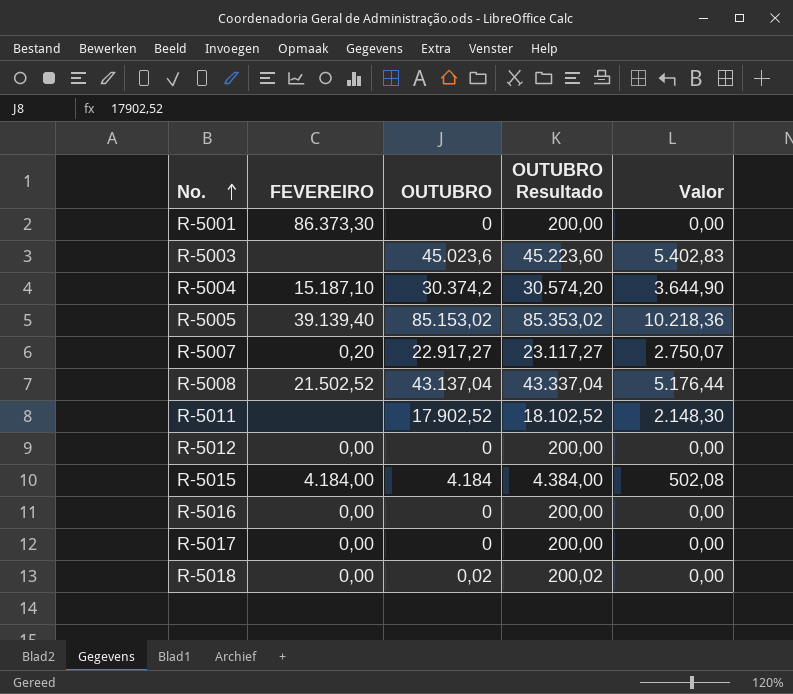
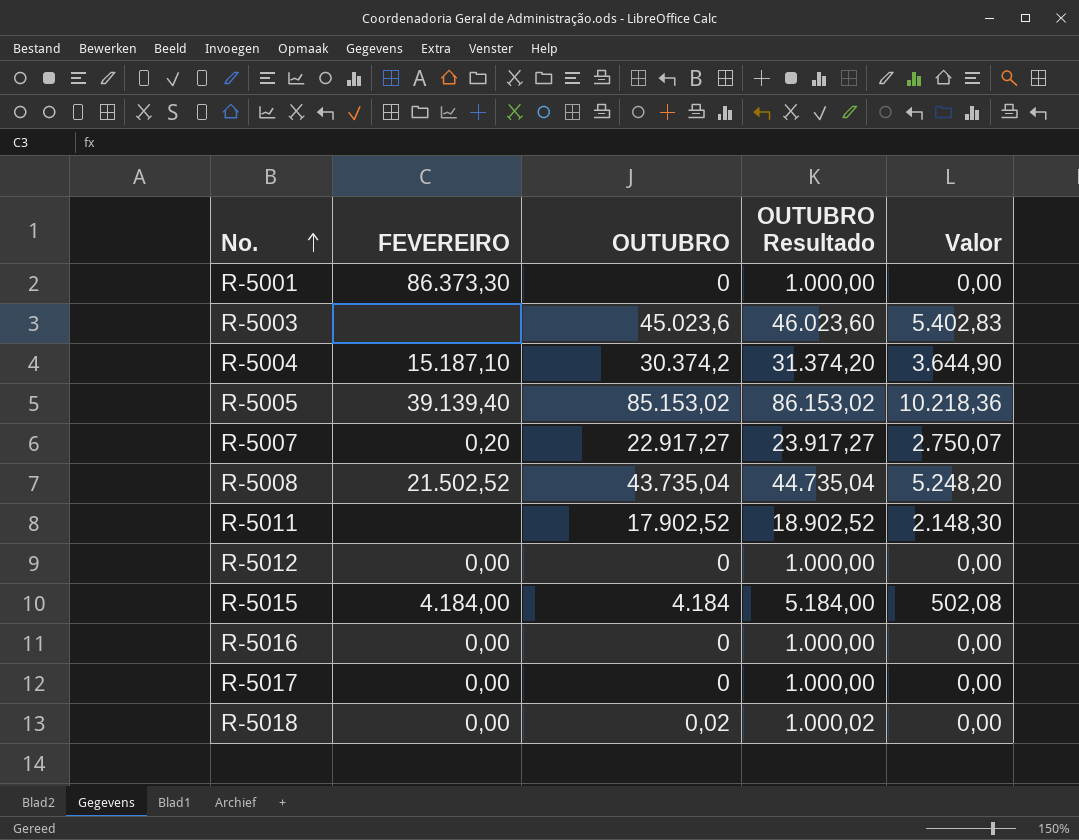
column OUTUBRO Resultado | formula: [OUTUBRO] + 200 -> [OUTUBRO] + 1000
R-5008 | OUTUBRO: 43.137,04 -> 43.735,04
R-5008 | Valor: 5.176,44 -> 5.248,20

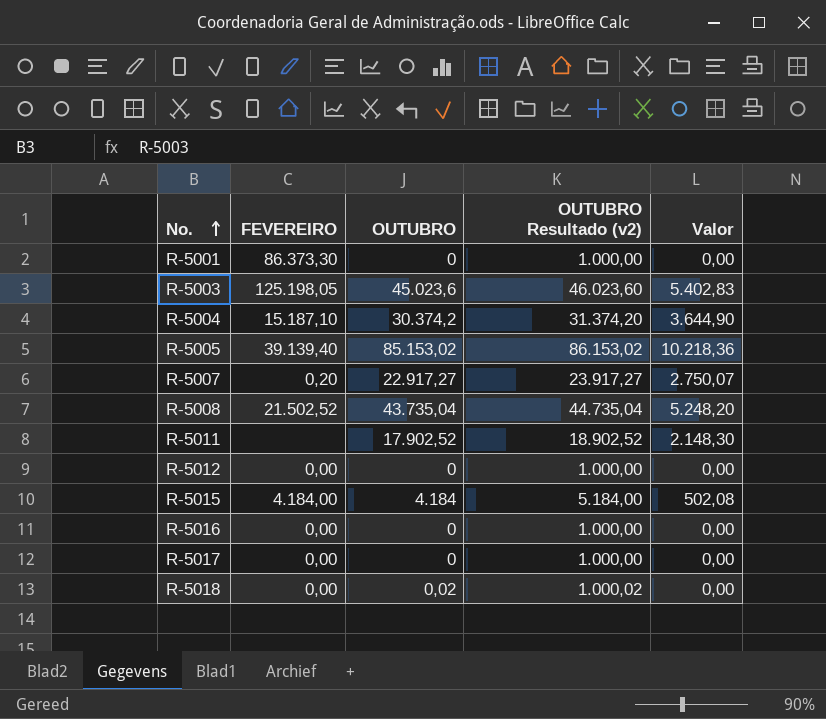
column name: OUTUBRO Resultado -> OUTUBRO Resultado (v2)
R-5003 | FEVEREIRO: none -> 125.198,05

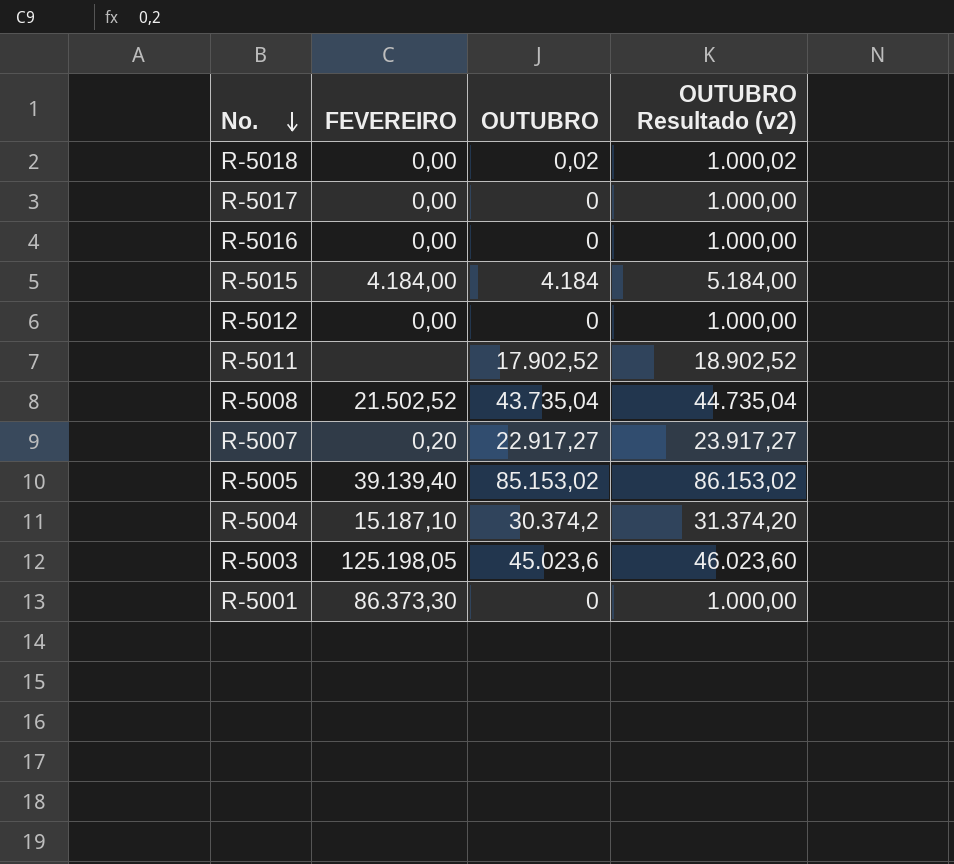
row order: No. ascending -> No. descending
column Valor | formula: [OUTUBRO] * 0,12 -> none

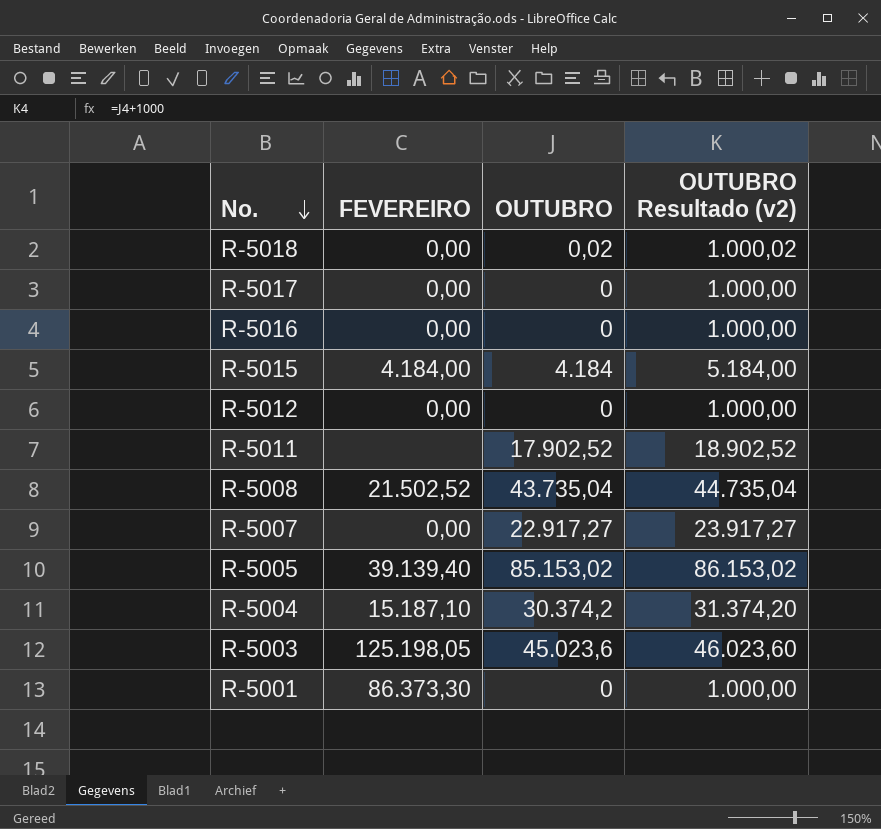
R-5007 | FEVEREIRO: 0,20 -> 0,00

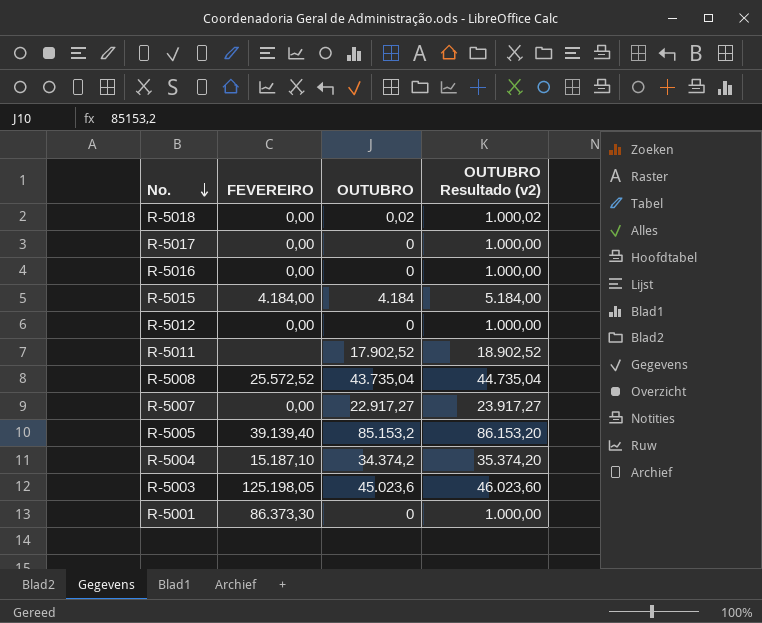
R-5008 | FEVEREIRO: 21.502,52 -> 25.572,52
R-5005 | OUTUBRO: 85.153,02 -> 85.153,2
R-5005 | OUTUBRO Resultado (v2): 86.153,02 -> 86.153,20
R-5004 | OUTUBRO: 30.374,2 -> 34.374,2
R-5004 | OUTUBRO Resultado (v2): 31.374,20 -> 35.374,20

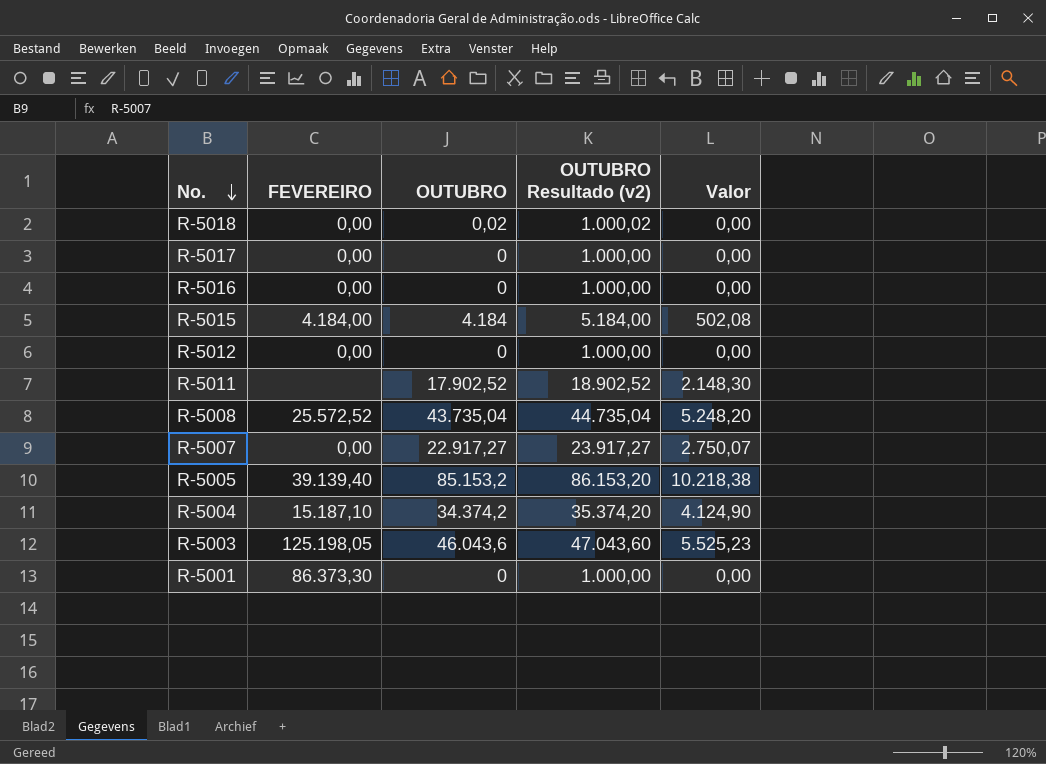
column Valor | formula: none -> [OUTUBRO] * 0,12
R-5003 | OUTUBRO: 45.023,6 -> 46.043,6
R-5003 | OUTUBRO Resultado (v2): 46.023,60 -> 47.043,60

